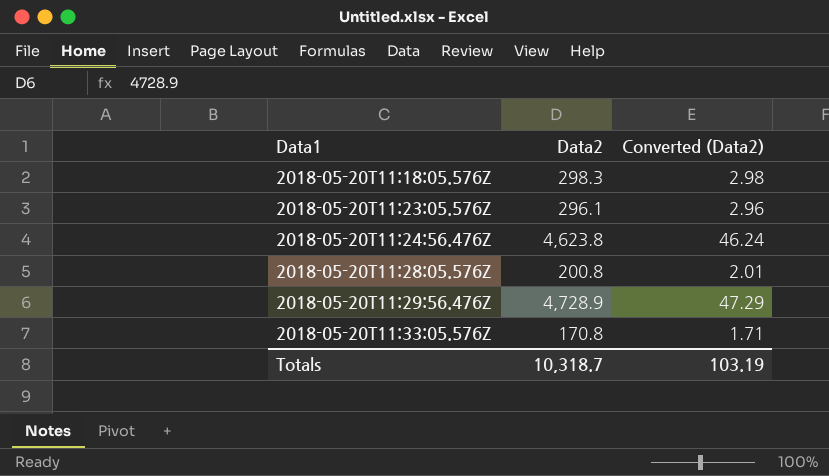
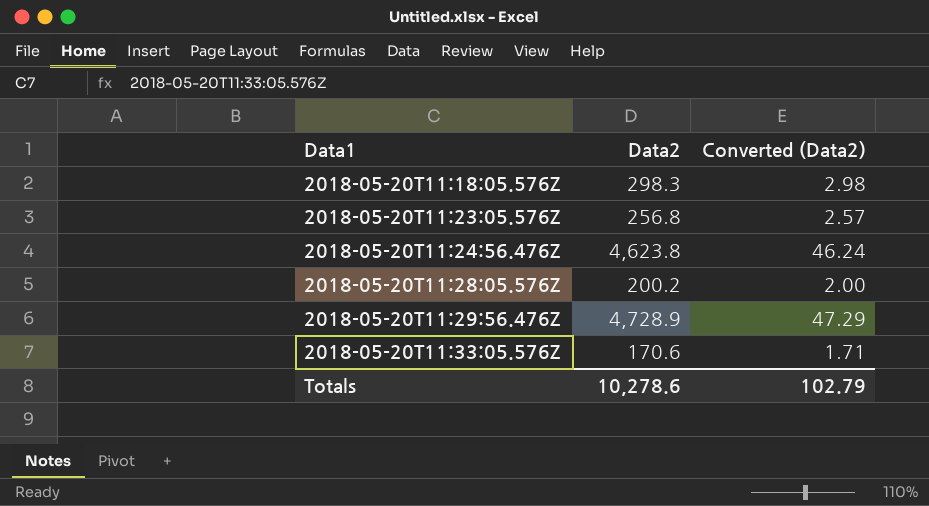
2018-05-20T11:23:05.576Z | Data2: 296.1 -> 256.8
2018-05-20T11:23:05.576Z | Converted (Data2): 2.96 -> 2.57
2018-05-20T11:28:05.576Z | Data2: 200.8 -> 200.2
2018-05-20T11:28:05.576Z | Converted (Data2): 2.01 -> 2.00
2018-05-20T11:33:05.576Z | Data2: 170.8 -> 170.6
Totals | Data2: 10,318.7 -> 10,278.6
Totals | Converted (Data2): 103.19 -> 102.79

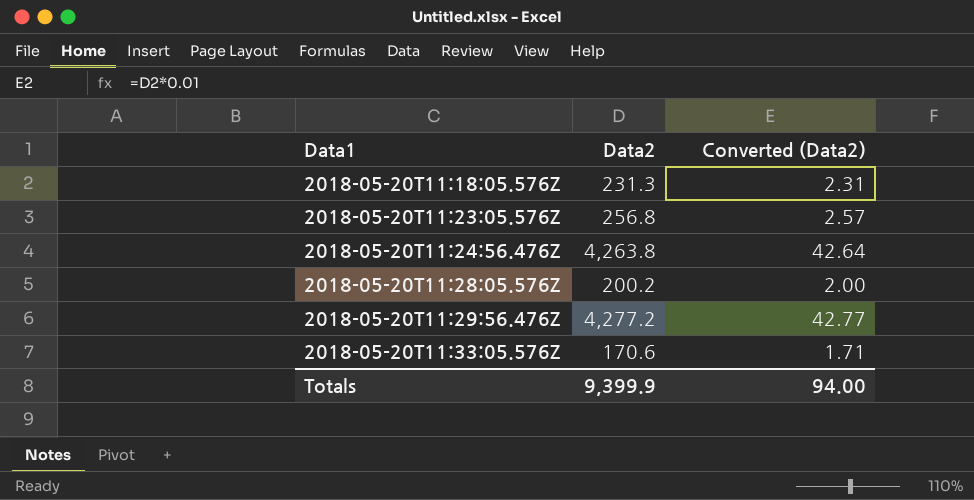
2018-05-20T11:18:05.576Z | Data2: 298.3 -> 231.3
2018-05-20T11:18:05.576Z | Converted (Data2): 2.98 -> 2.31
2018-05-20T11:24:56.476Z | Data2: 4,623.8 -> 4,263.8
2018-05-20T11:24:56.476Z | Converted (Data2): 46.24 -> 42.64
2018-05-20T11:29:56.476Z | Data2: 4,728.9 -> 4,277.2
2018-05-20T11:29:56.476Z | Converted (Data2): 47.29 -> 42.77
Totals | Data2: 10,278.6 -> 9,399.9
Totals | Converted (Data2): 102.79 -> 94.00

